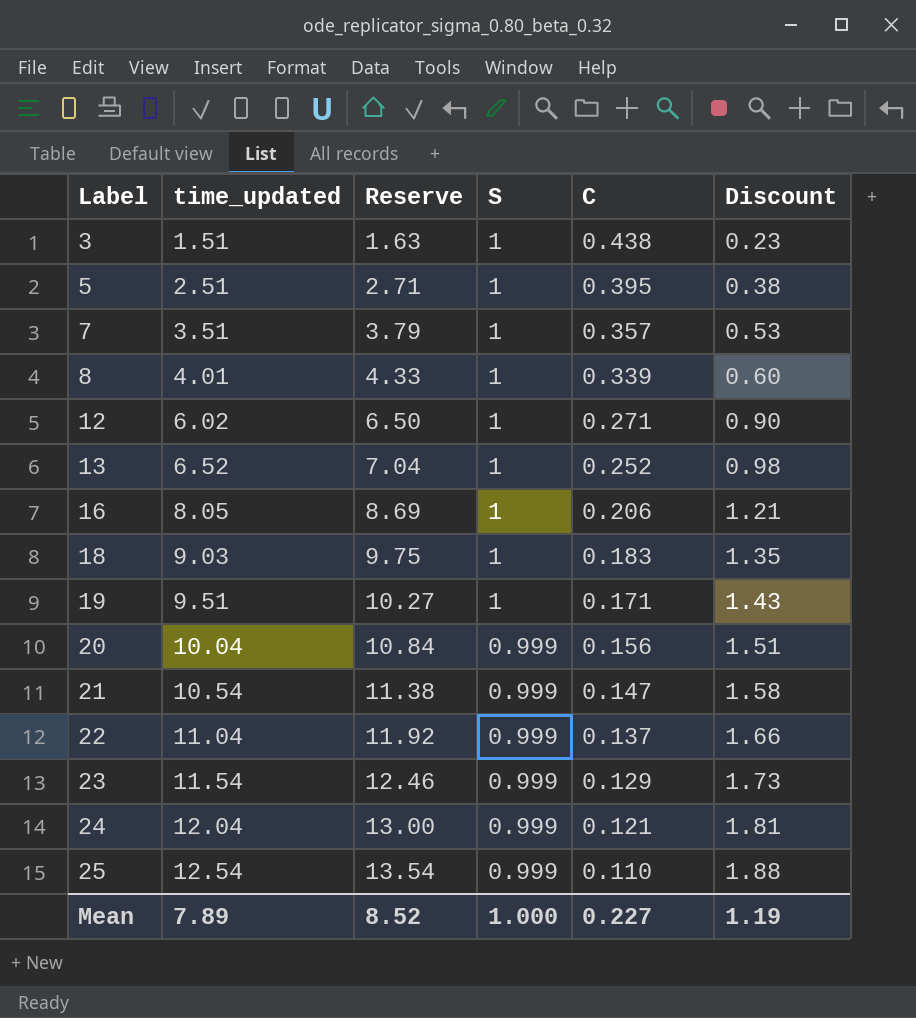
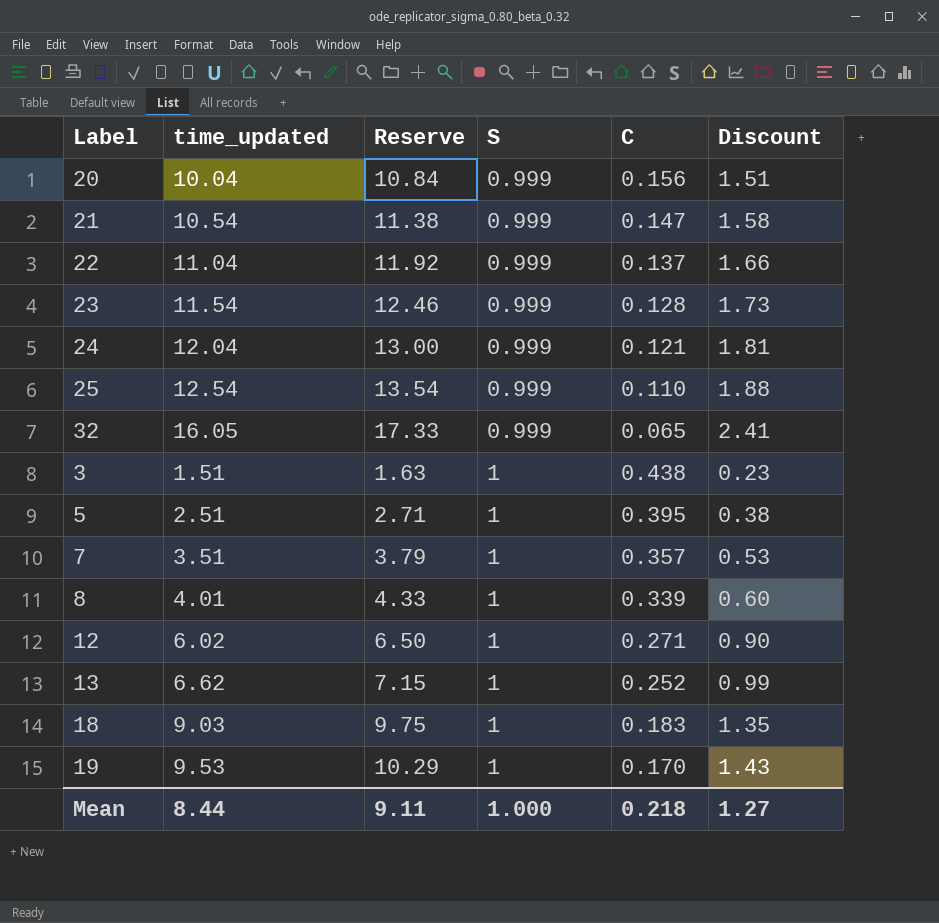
row order: Label ascending -> S ascending
row 16: 8.05 | 8.69 | 1 | 0.206 | 1.21 -> none
23 | C: 0.129 -> 0.128
row 32: none -> 16.05 | 17.33 | 0.999 | 0.065 | 2.41
13 | time_updated: 6.52 -> 6.62
13 | Reserve: 7.04 -> 7.15
13 | Discount: 0.98 -> 0.99
19 | time_updated: 9.51 -> 9.53
19 | Reserve: 10.27 -> 10.29
19 | C: 0.171 -> 0.170
Mean | time_updated: 7.89 -> 8.44
Mean | Reserve: 8.52 -> 9.11
Mean | C: 0.227 -> 0.218
Mean | Discount: 1.19 -> 1.27

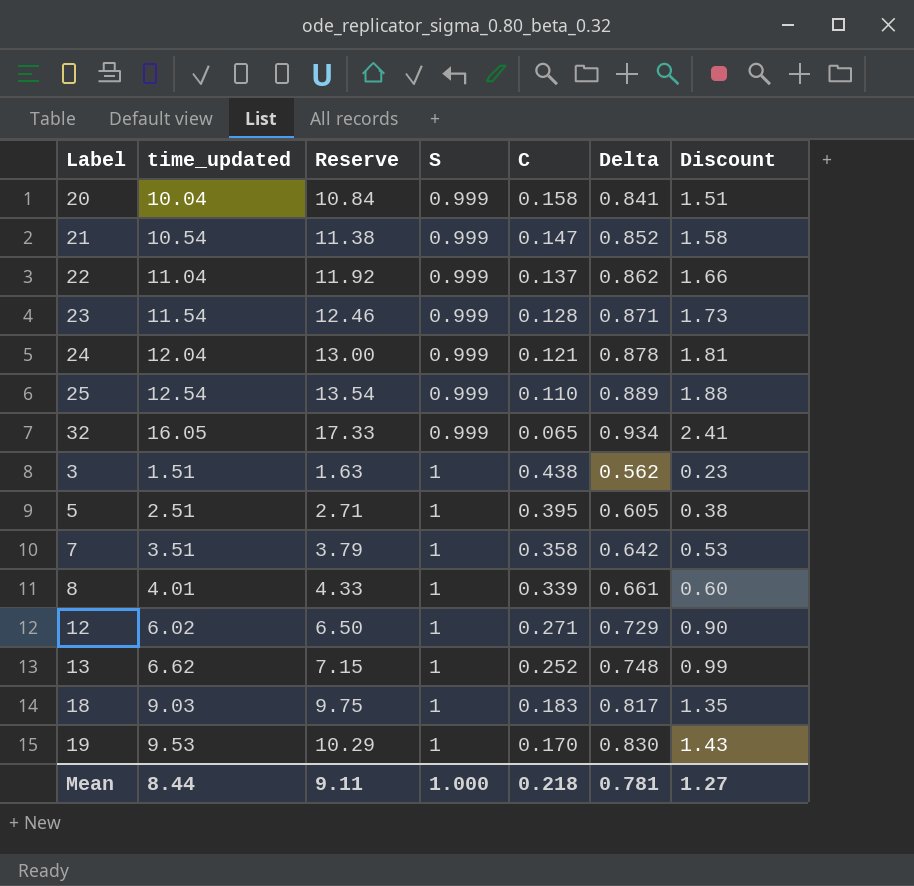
column Delta | formula: none -> [S] - [C]
20 | C: 0.156 -> 0.158
7 | C: 0.357 -> 0.358

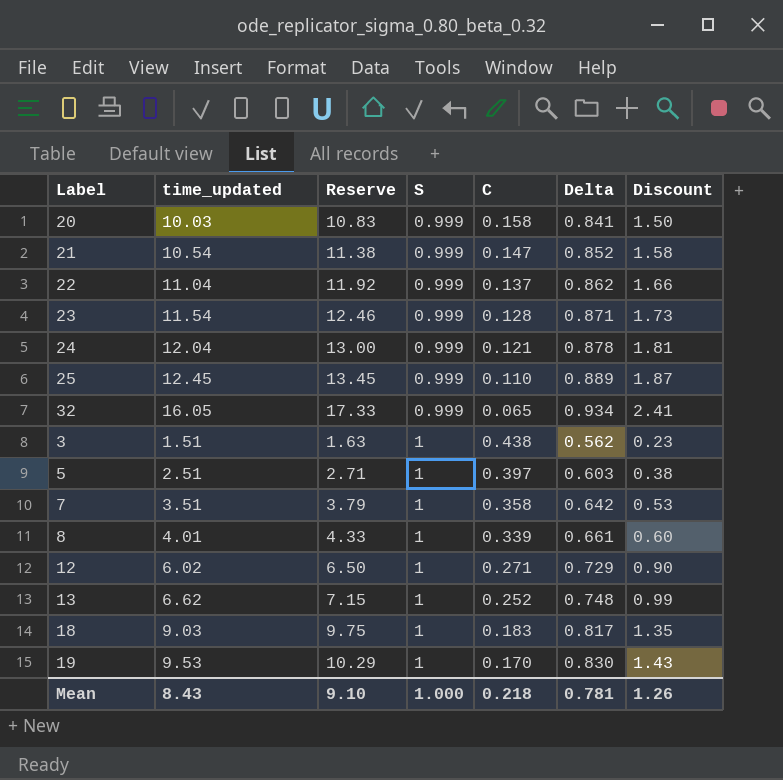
20 | time_updated: 10.04 -> 10.03
20 | Reserve: 10.84 -> 10.83
20 | Discount: 1.51 -> 1.50
25 | time_updated: 12.54 -> 12.45
25 | Reserve: 13.54 -> 13.45
25 | Discount: 1.88 -> 1.87
5 | C: 0.395 -> 0.397
5 | Delta: 0.605 -> 0.603
Mean | time_updated: 8.44 -> 8.43
Mean | Reserve: 9.11 -> 9.10
Mean | Discount: 1.27 -> 1.26

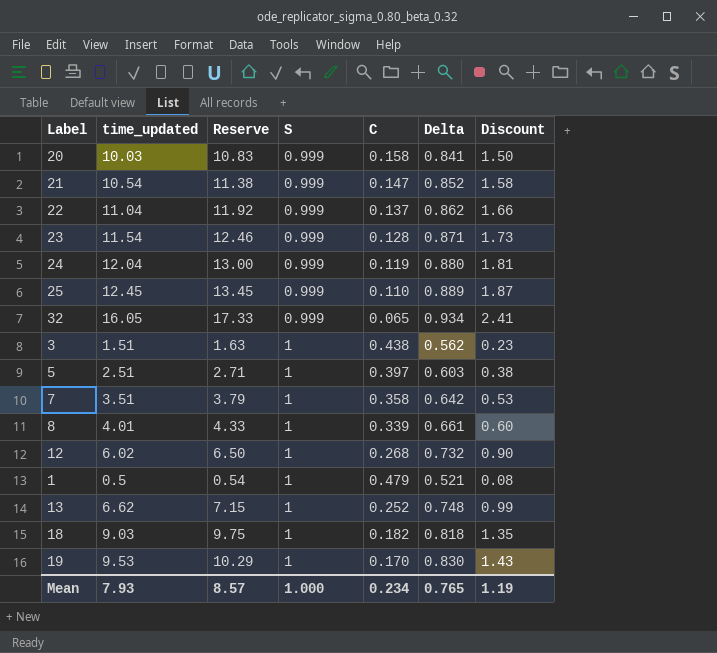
24 | C: 0.121 -> 0.119
24 | Delta: 0.878 -> 0.880
12 | C: 0.271 -> 0.268
12 | Delta: 0.729 -> 0.732
row 1: none -> 0.5 | 0.54 | 1 | 0.479 | 0.521 | 0.08
18 | C: 0.183 -> 0.182
18 | Delta: 0.817 -> 0.818
Mean | time_updated: 8.43 -> 7.93
Mean | Reserve: 9.10 -> 8.57
Mean | C: 0.218 -> 0.234
Mean | Delta: 0.781 -> 0.765
Mean | Discount: 1.26 -> 1.19

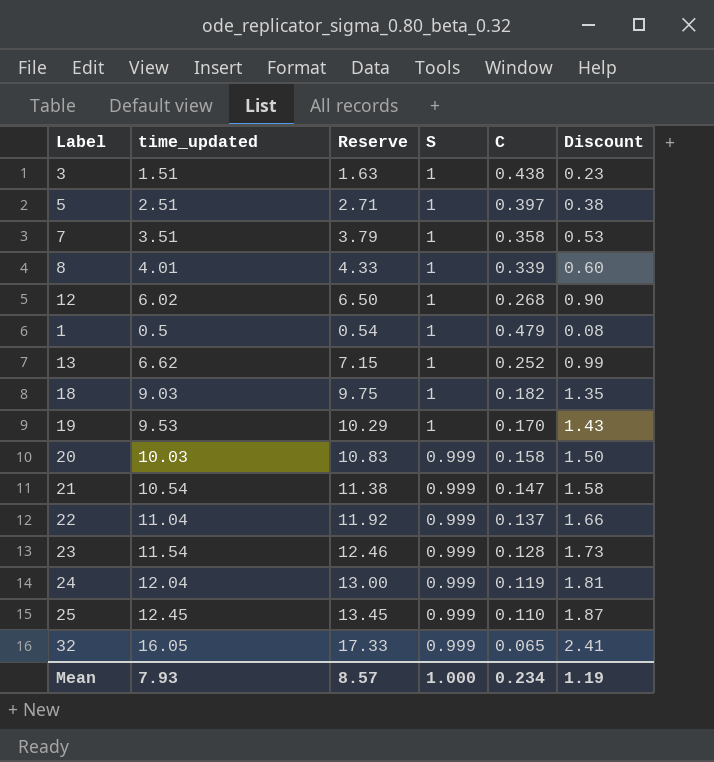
row order: S ascending -> S descending
column Delta | formula: [S] - [C] -> none

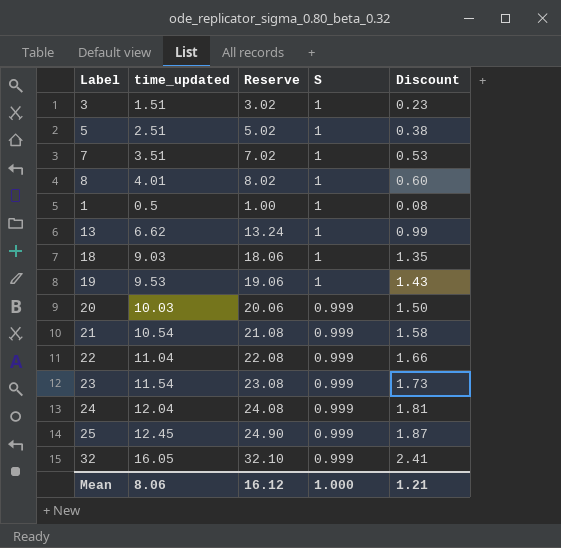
column C | position: 5 -> none
column Reserve | formula: [time_updated] * 1.08 -> [time_updated] * 2
row 12: 6.02 | 6.50 | 1 | 0.268 | 0.90 -> none
Mean | time_updated: 7.93 -> 8.06
Mean | Reserve: 8.57 -> 16.12
Mean | Discount: 1.19 -> 1.21

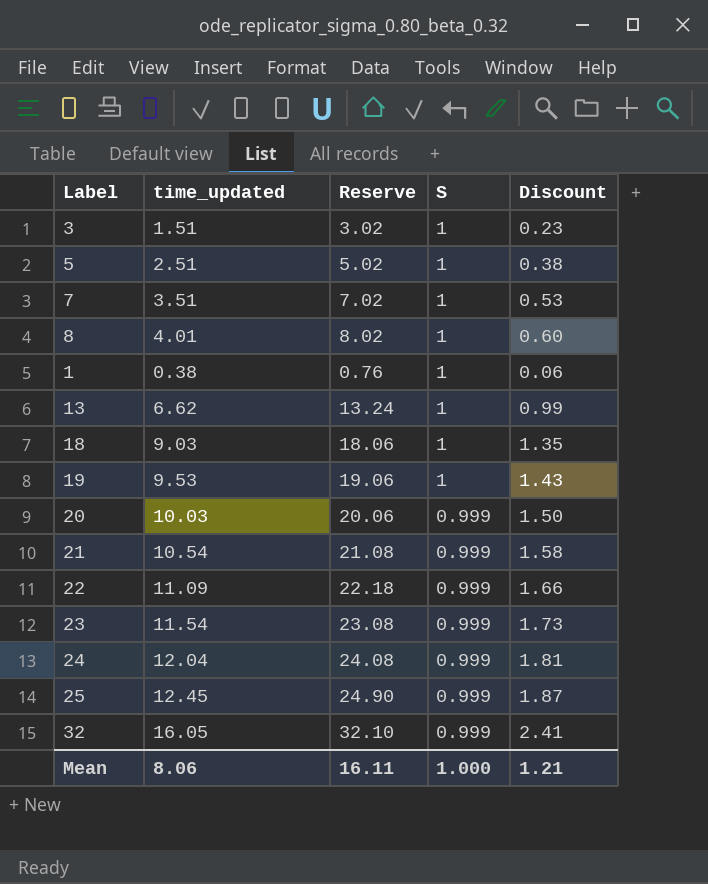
1 | time_updated: 0.5 -> 0.38
1 | Reserve: 1.00 -> 0.76
1 | Discount: 0.08 -> 0.06
22 | time_updated: 11.04 -> 11.09
22 | Reserve: 22.08 -> 22.18
Mean | Reserve: 16.12 -> 16.11

